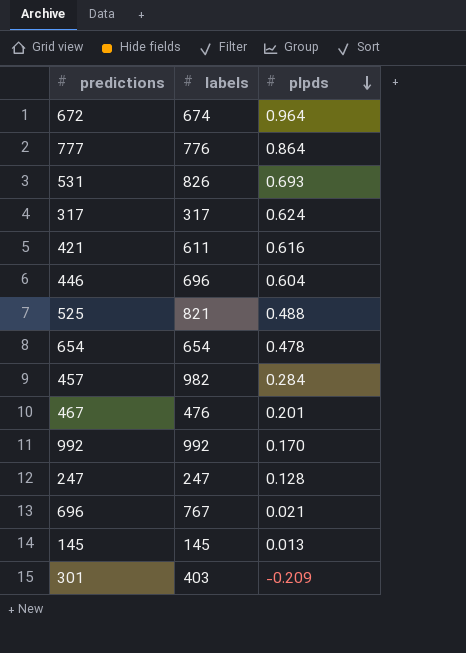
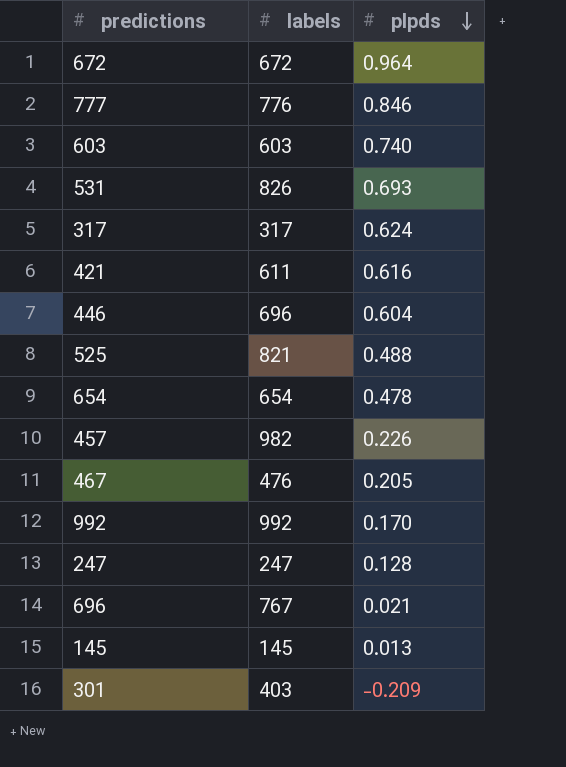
672 | labels: 674 -> 672
777 | plpds: 0.864 -> 0.846
row 603: none -> 603 | 0.740
457 | plpds: 0.284 -> 0.226
467 | plpds: 0.201 -> 0.205

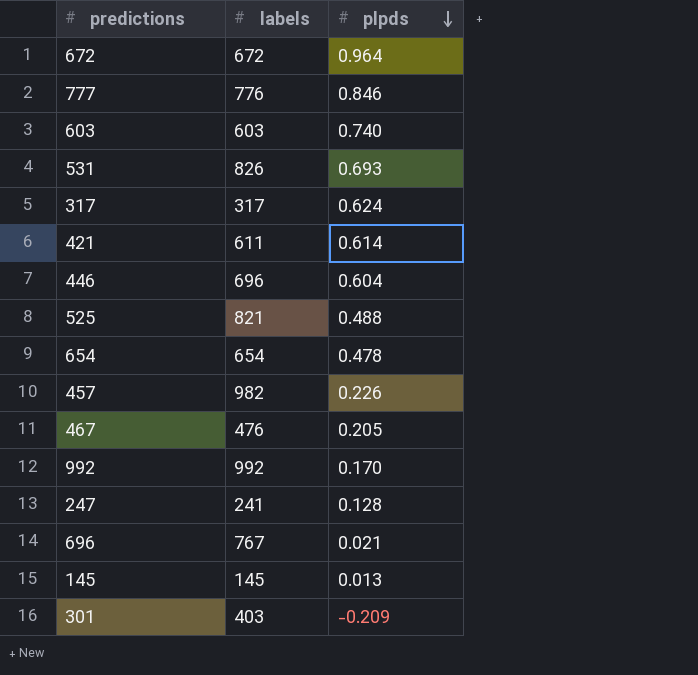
421 | plpds: 0.616 -> 0.614
247 | labels: 247 -> 241

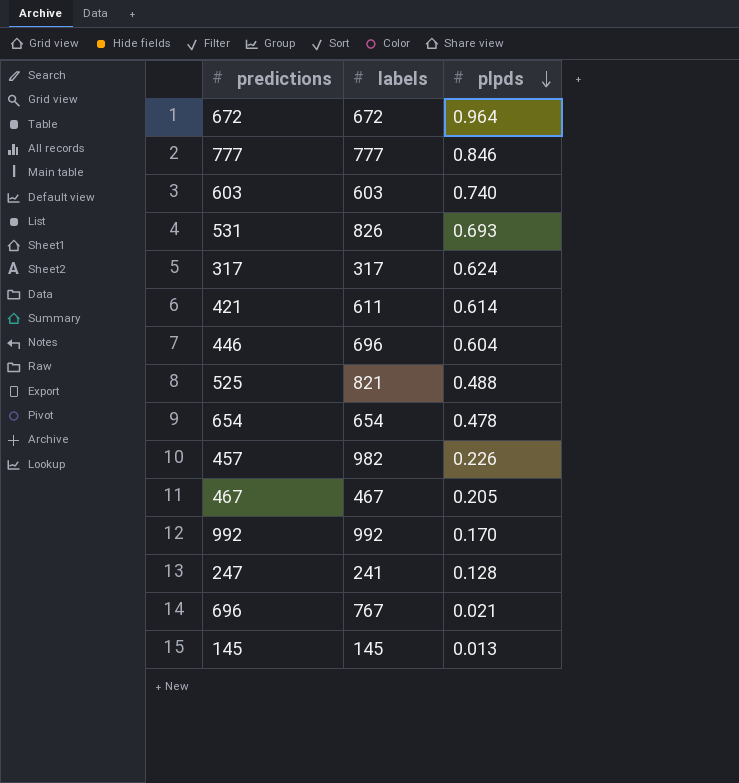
row 301: 403 | -0.209 -> none
777 | labels: 776 -> 777
467 | labels: 476 -> 467

